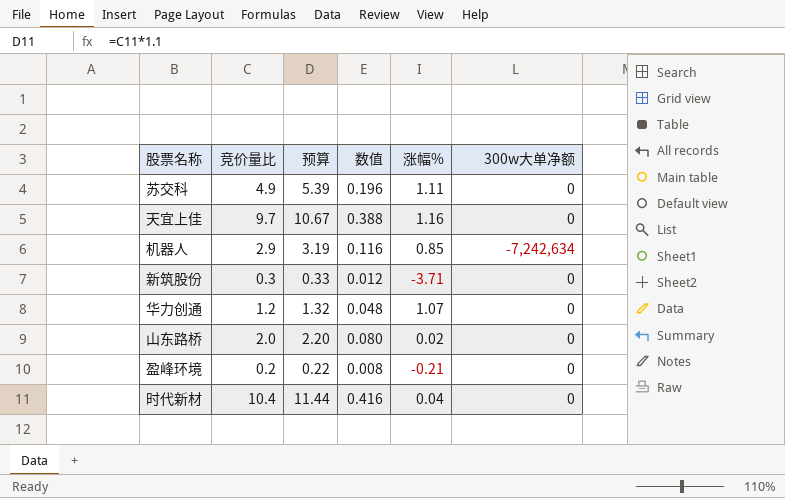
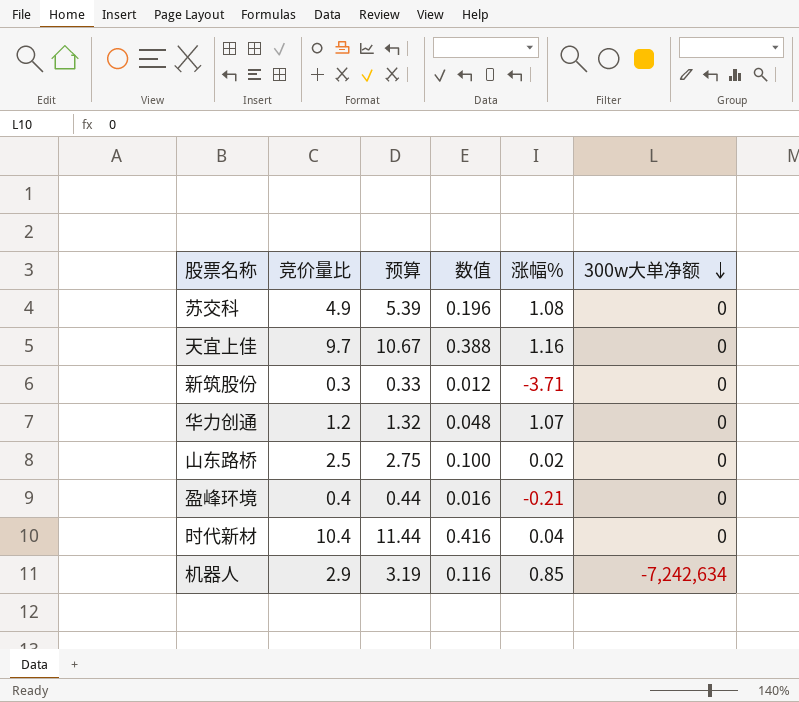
row order: none -> 300w大单净额 descending
苏交科 | 涨幅%: 1.11 -> 1.08
山东路桥 | 竞价量比: 2.0 -> 2.5
山东路桥 | 预算: 2.20 -> 2.75
山东路桥 | 数值: 0.080 -> 0.100
盈峰环境 | 竞价量比: 0.2 -> 0.4
盈峰环境 | 预算: 0.22 -> 0.44
盈峰环境 | 数值: 0.008 -> 0.016

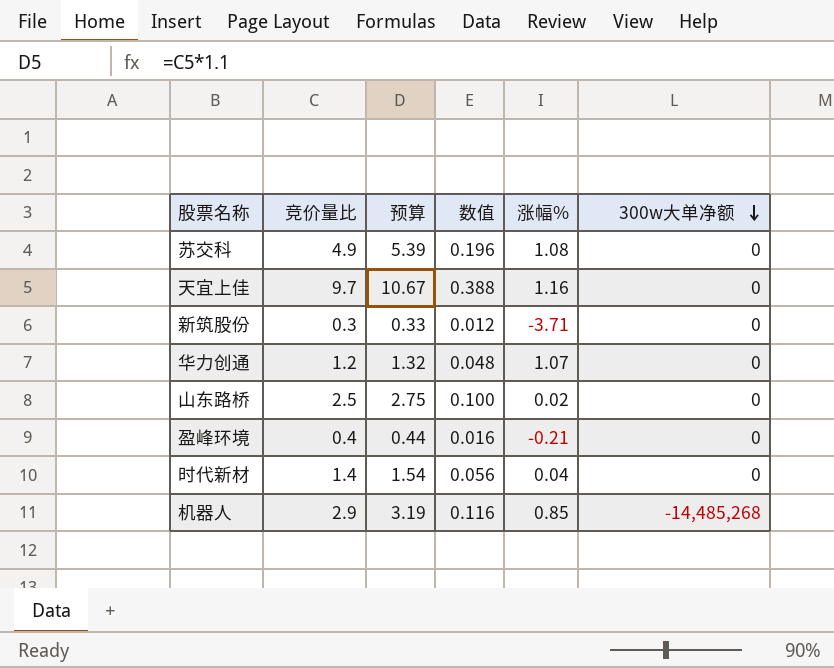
时代新材 | 竞价量比: 10.4 -> 1.4
时代新材 | 预算: 11.44 -> 1.54
时代新材 | 数值: 0.416 -> 0.056
机器人 | 300w大单净额: -7,242,634 -> -14,485,268

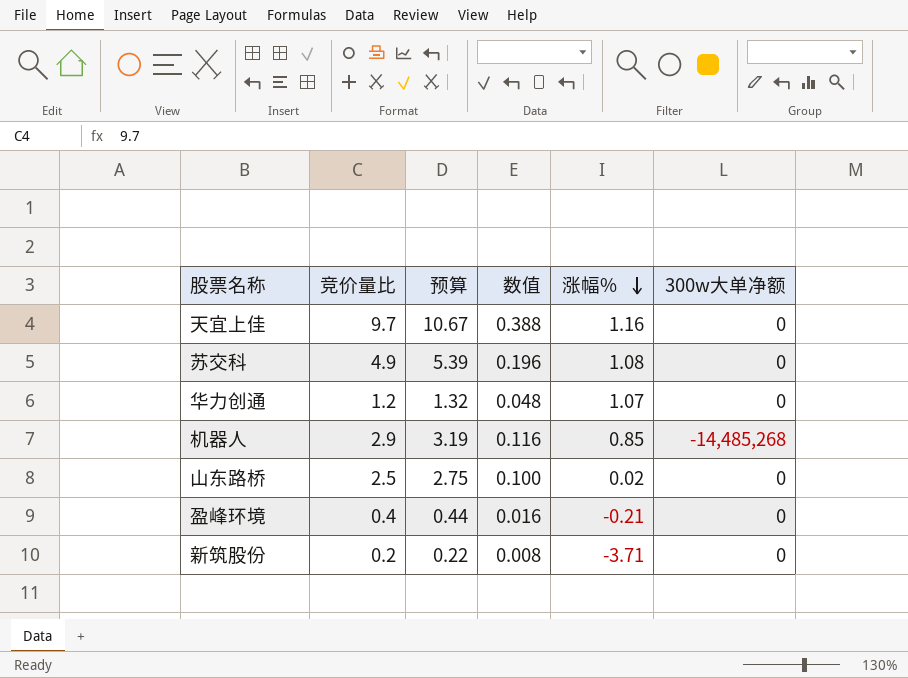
row order: 300w大单净额 descending -> 涨幅% descending
row 时代新材: 1.4 | 1.54 | 0.056 | 0.04 | 0 -> none
新筑股份 | 竞价量比: 0.3 -> 0.2
新筑股份 | 预算: 0.33 -> 0.22
新筑股份 | 数值: 0.012 -> 0.008

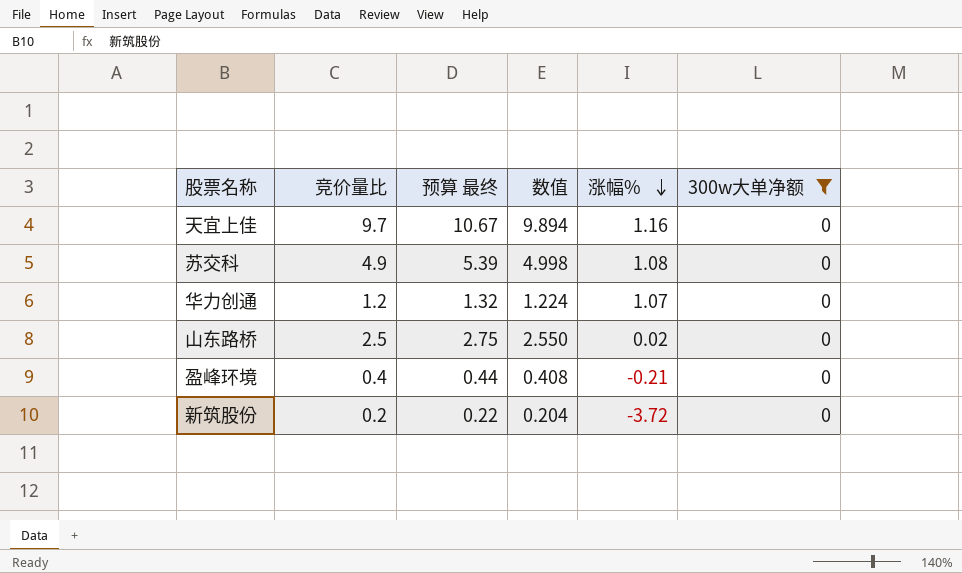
filter: none -> 300w大单净额 = 0
column name: 预算 -> 预算 最终
column 数值 | formula: [竞价量比] * 0.04 -> [竞价量比] * 1.02
新筑股份 | 涨幅%: -3.71 -> -3.72

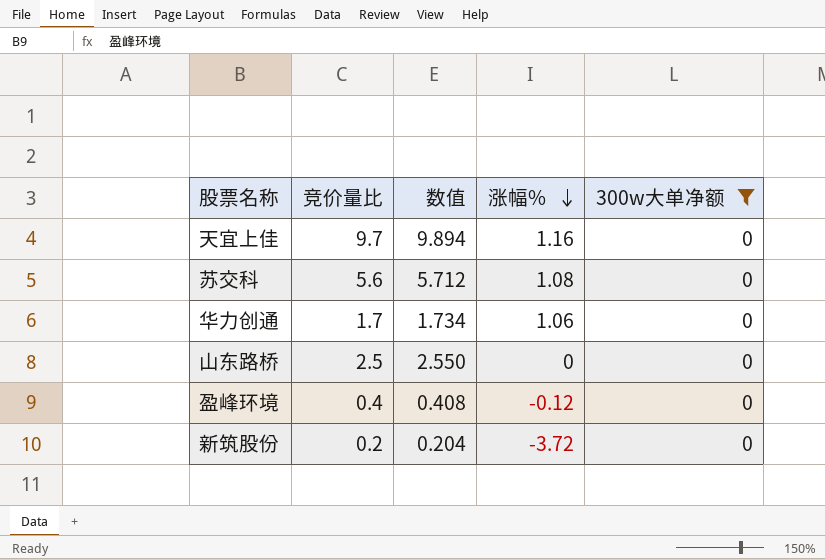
column 预算 最终 | formula: [竞价量比] * 1.1 -> none
苏交科 | 竞价量比: 4.9 -> 5.6
苏交科 | 数值: 4.998 -> 5.712
华力创通 | 竞价量比: 1.2 -> 1.7
华力创通 | 数值: 1.224 -> 1.734
华力创通 | 涨幅%: 1.07 -> 1.06
山东路桥 | 涨幅%: 0.02 -> 0
盈峰环境 | 涨幅%: -0.21 -> -0.12

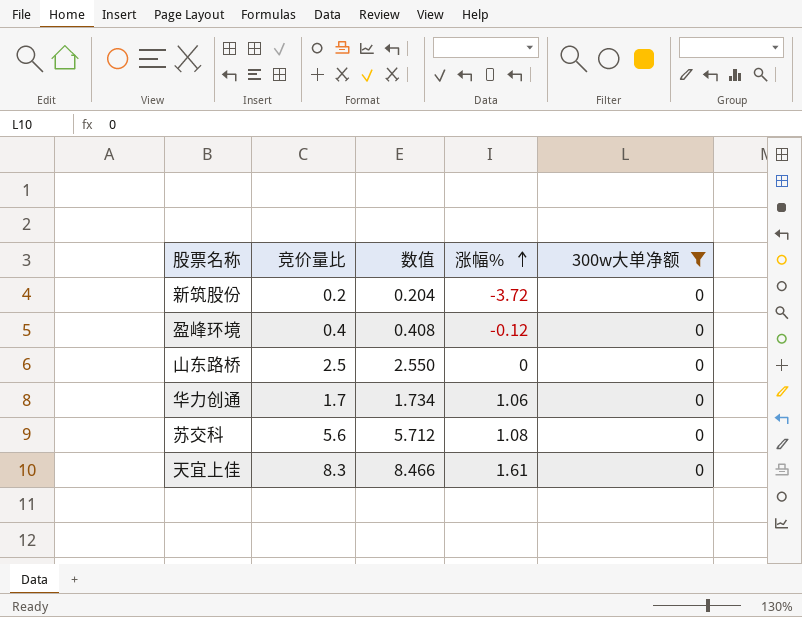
row order: 涨幅% descending -> 涨幅% ascending
天宜上佳 | 竞价量比: 9.7 -> 8.3
天宜上佳 | 数值: 9.894 -> 8.466
天宜上佳 | 涨幅%: 1.16 -> 1.61

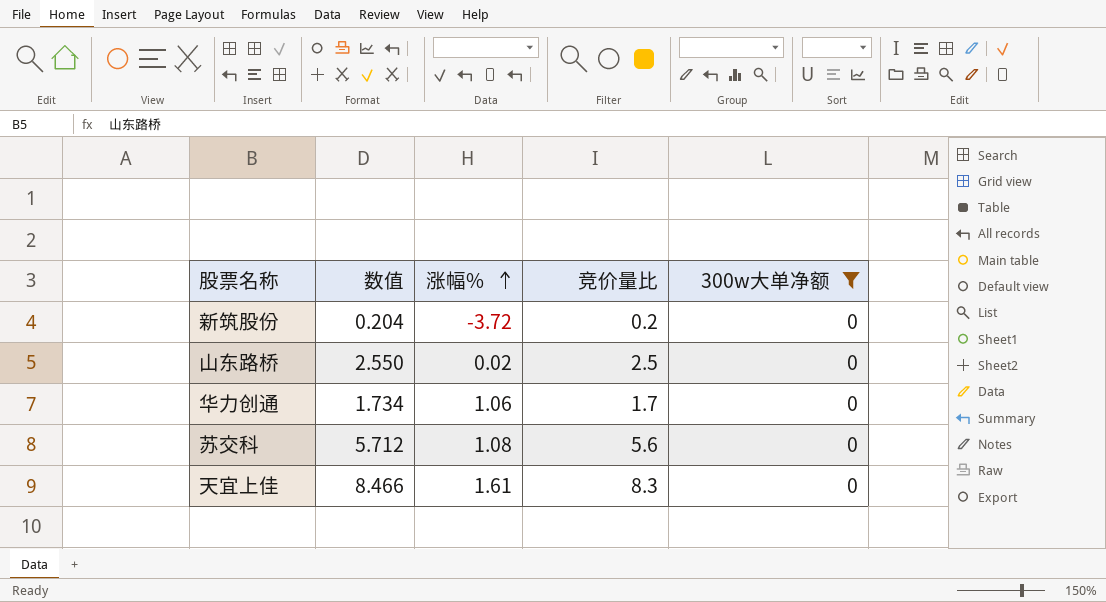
column 竞价量比 | position: 2 -> 4
row 盈峰环境: 0.4 | 0.408 | -0.12 | 0 -> none
山东路桥 | 涨幅%: 0 -> 0.02

